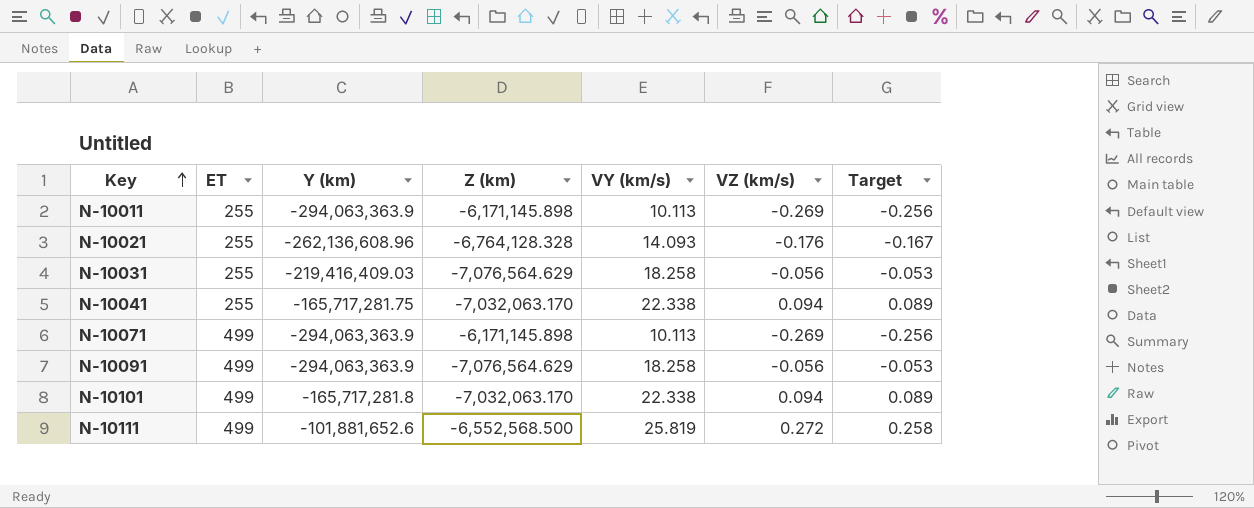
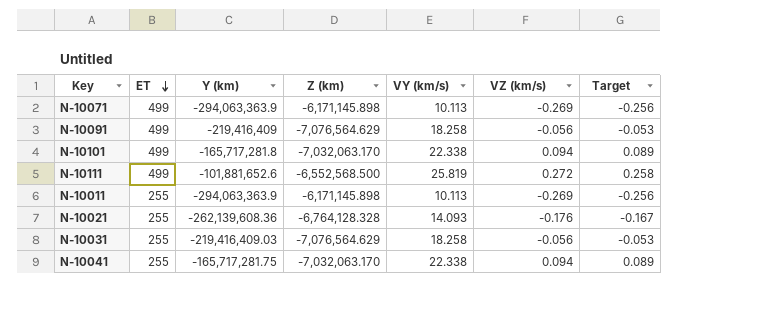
row order: Key ascending -> ET descending
N-10091 | Y (km): -294,063,363.9 -> -219,416,409
N-10021 | Y (km): -262,136,608.96 -> -262,139,608.36

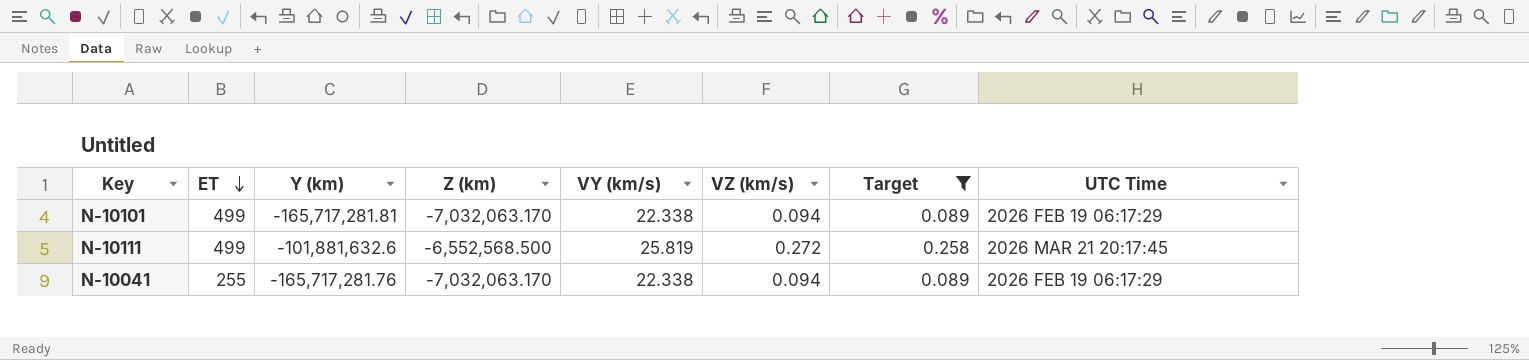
filter: none -> Target >= 0.089
column UTC Time | position: none -> 8
N-10101 | Y (km): -165,717,281.8 -> -165,717,281.81
N-10111 | Y (km): -101,881,652.6 -> -101,881,632.6
N-10041 | Y (km): -165,717,281.75 -> -165,717,281.76

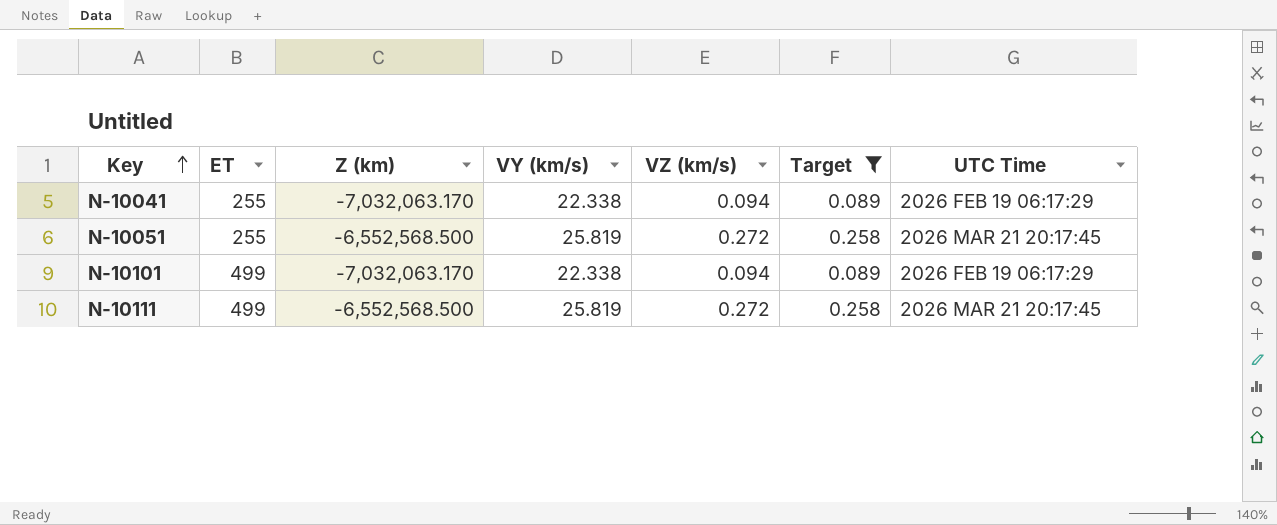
row order: ET descending -> Key ascending
column Y (km) | position: 3 -> none
row N-10051: none -> 255 | -6,552,568.500 | 25.819 | 0.272 | 0.258 | 2026 MAR 21 20:17:45

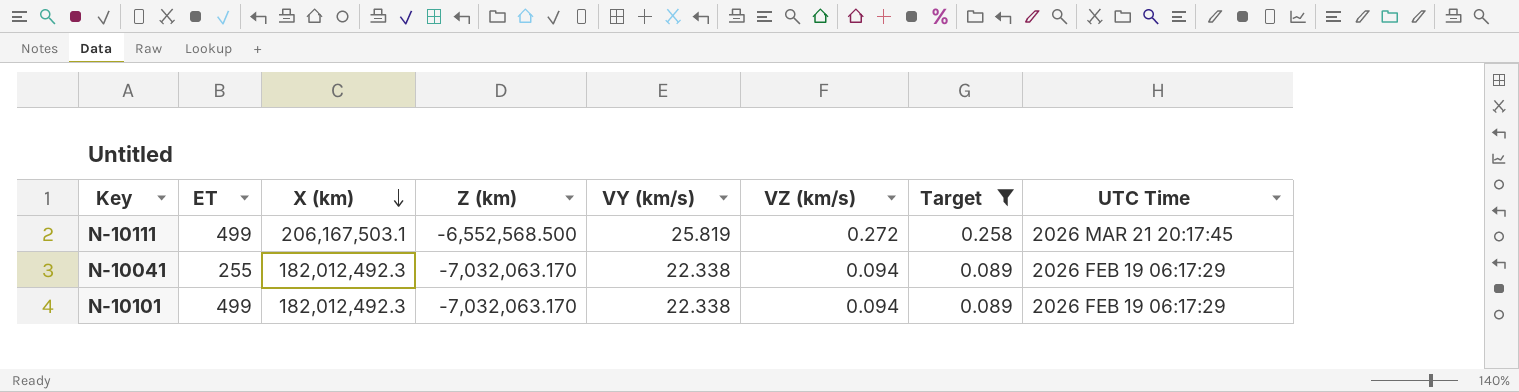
row order: Key ascending -> X (km) descending
column X (km) | position: none -> 3
row N-10051: 255 | -6,552,568.500 | 25.819 | 0.272 | 0.258 | 2026 MAR 21 20:17:45 -> none

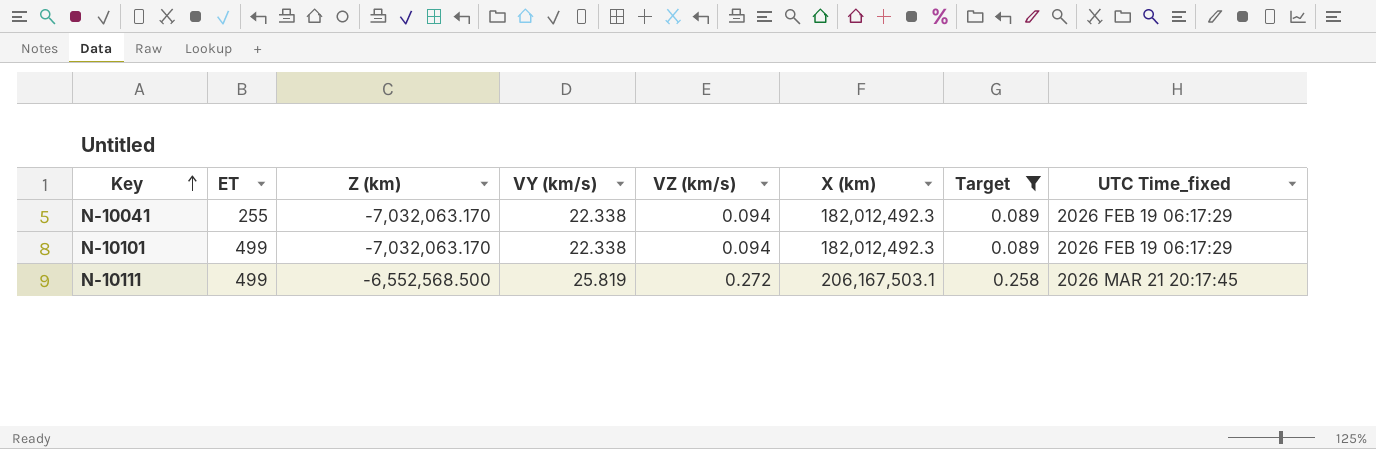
row order: X (km) descending -> Key ascending
column X (km) | position: 3 -> 6
column name: UTC Time -> UTC Time_fixed

